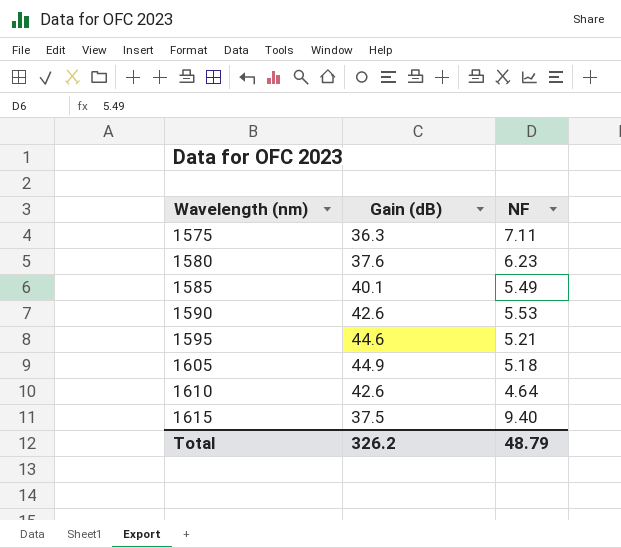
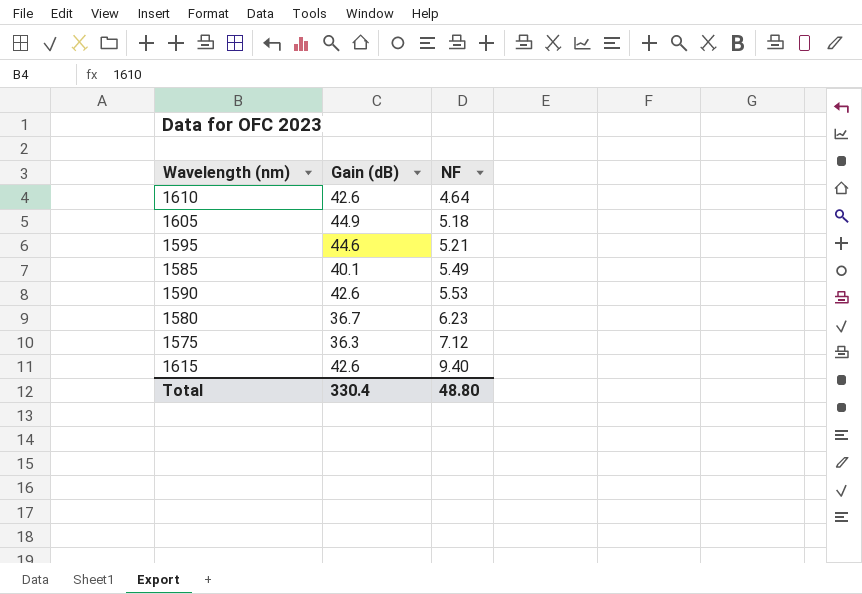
row order: Wavelength (nm) ascending -> NF ascending
1580 | Gain (dB): 37.6 -> 36.7
1575 | NF: 7.11 -> 7.12
1615 | Gain (dB): 37.5 -> 42.6
Total | Gain (dB): 326.2 -> 330.4
Total | NF: 48.79 -> 48.80

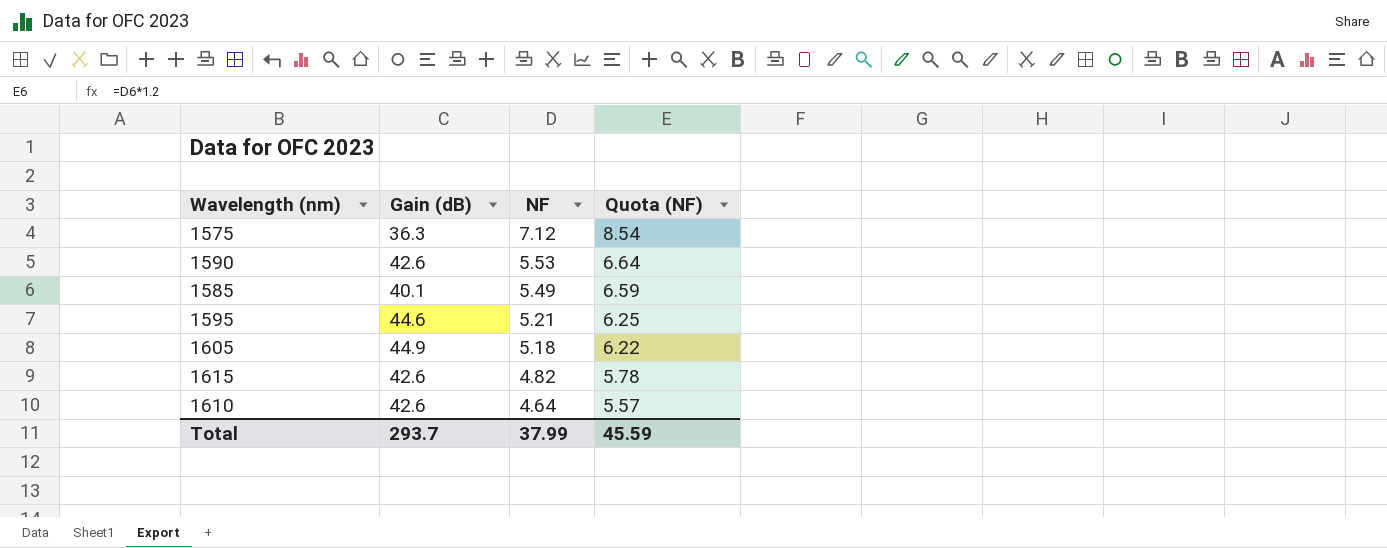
row order: NF ascending -> NF descending
column Quota (NF) | formula: none -> [NF] * 1.2
row 1580: 36.7 | 6.23 -> none
1615 | NF: 9.40 -> 4.82
Total | Gain (dB): 330.4 -> 293.7
Total | NF: 48.80 -> 37.99

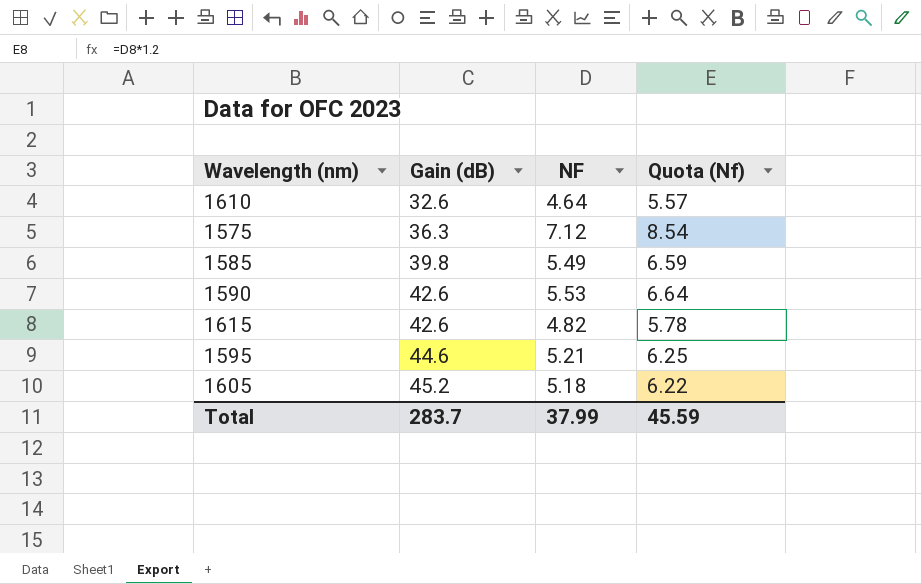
row order: NF descending -> Gain (dB) ascending
column name: Quota (NF) -> Quota (Nf)
1610 | Gain (dB): 42.6 -> 32.6
1585 | Gain (dB): 40.1 -> 39.8
1605 | Gain (dB): 44.9 -> 45.2
Total | Gain (dB): 293.7 -> 283.7

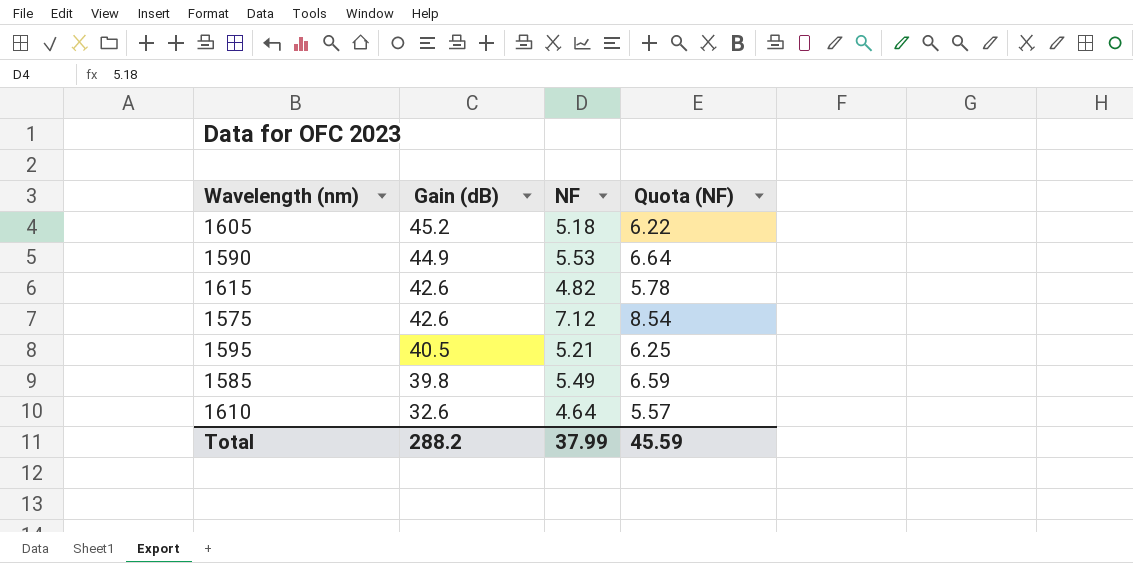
row order: Gain (dB) ascending -> Gain (dB) descending
column name: Quota (Nf) -> Quota (NF)
1590 | Gain (dB): 42.6 -> 44.9
1575 | Gain (dB): 36.3 -> 42.6
1595 | Gain (dB): 44.6 -> 40.5
Total | Gain (dB): 283.7 -> 288.2

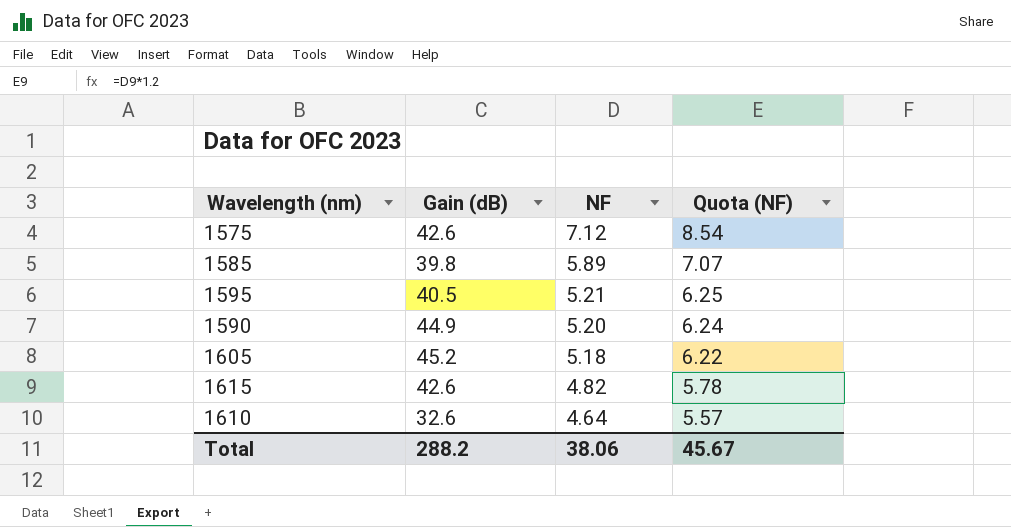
row order: Gain (dB) descending -> NF descending
1585 | NF: 5.49 -> 5.89
1585 | Quota (NF): 6.59 -> 7.07
1590 | NF: 5.53 -> 5.20
1590 | Quota (NF): 6.64 -> 6.24
Total | NF: 37.99 -> 38.06
Total | Quota (NF): 45.59 -> 45.67

